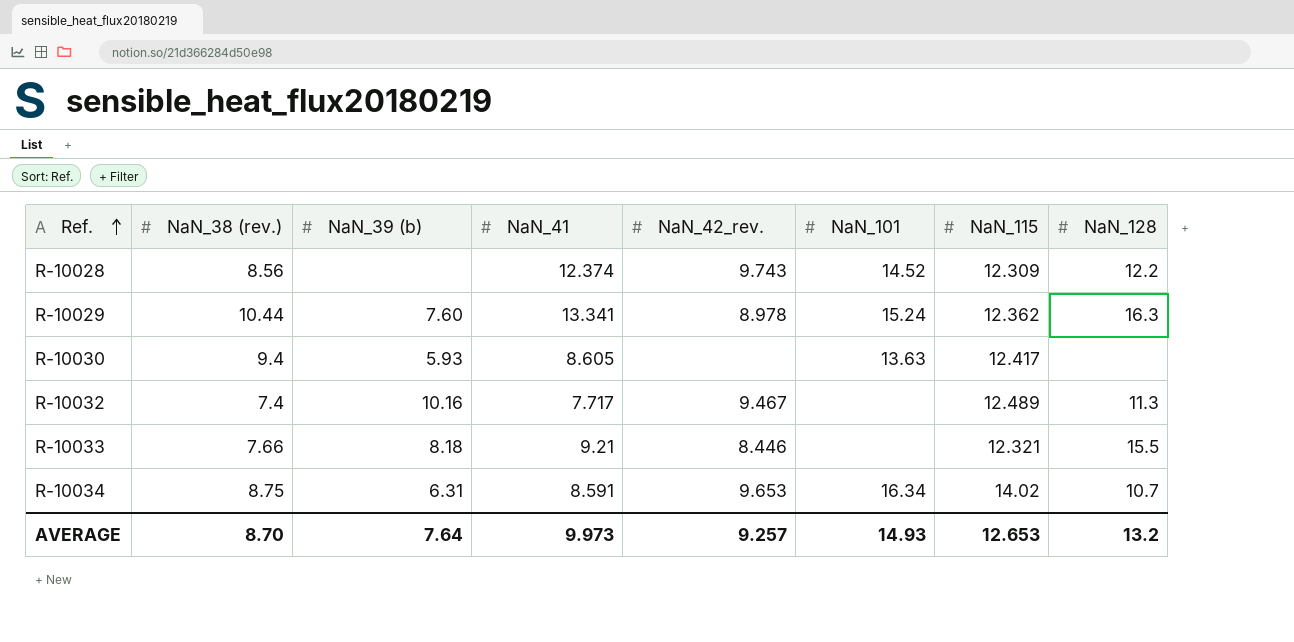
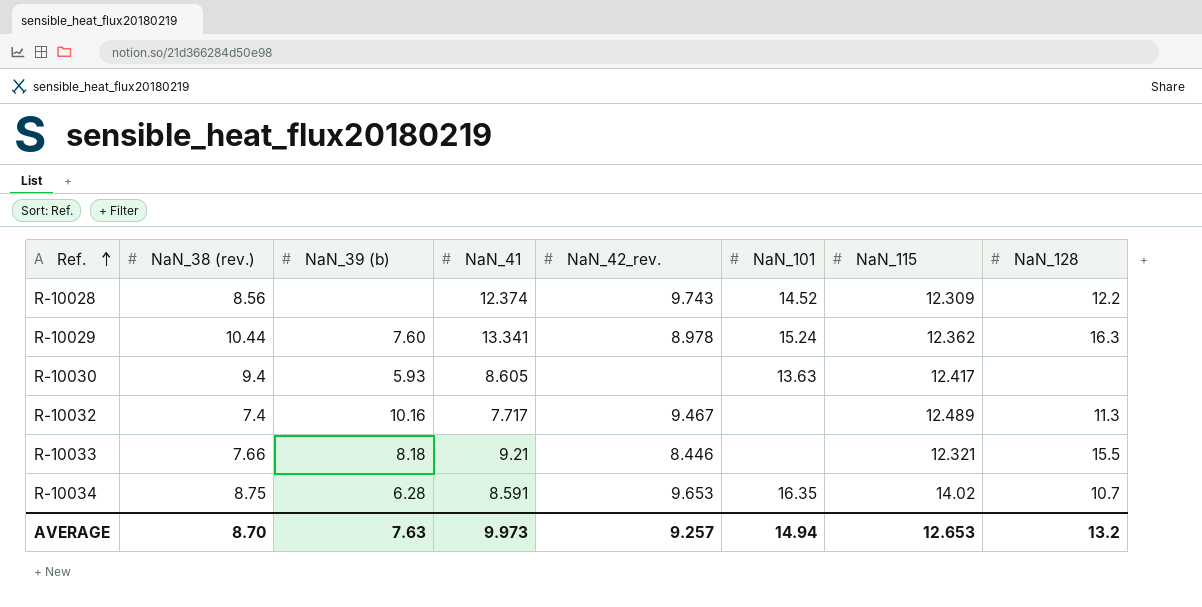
R-10034 | NaN_39 (b): 6.31 -> 6.28
R-10034 | NaN_101: 16.34 -> 16.35
AVERAGE | NaN_39 (b): 7.64 -> 7.63
AVERAGE | NaN_101: 14.93 -> 14.94

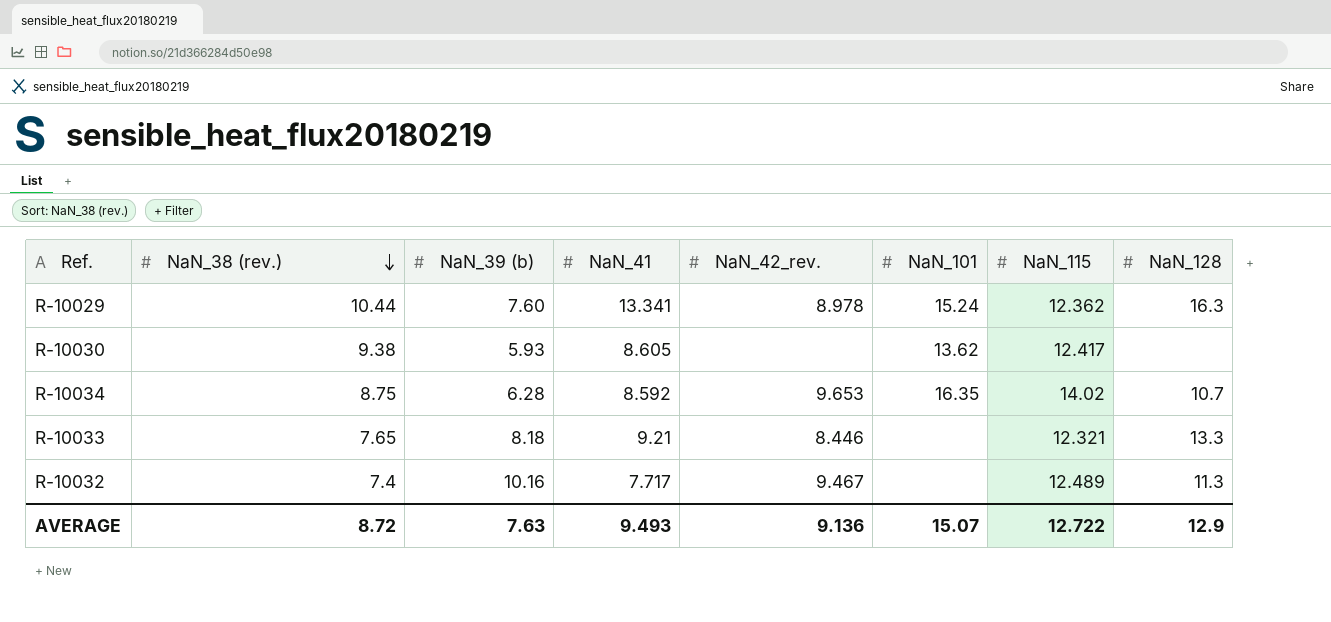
row order: Ref. ascending -> NaN_38 (rev.) descending
row R-10028: 8.56 | none | 12.374 | 9.743 | 14.52 | 12.309 | 12.2 -> none
R-10030 | NaN_38 (rev.): 9.4 -> 9.38
R-10030 | NaN_101: 13.63 -> 13.62
R-10034 | NaN_41: 8.591 -> 8.592
R-10033 | NaN_38 (rev.): 7.66 -> 7.65
R-10033 | NaN_128: 15.5 -> 13.3
AVERAGE | NaN_38 (rev.): 8.70 -> 8.72
AVERAGE | NaN_41: 9.973 -> 9.493
AVERAGE | NaN_42_rev.: 9.257 -> 9.136
AVERAGE | NaN_101: 14.94 -> 15.07
AVERAGE | NaN_115: 12.653 -> 12.722
AVERAGE | NaN_128: 13.2 -> 12.9

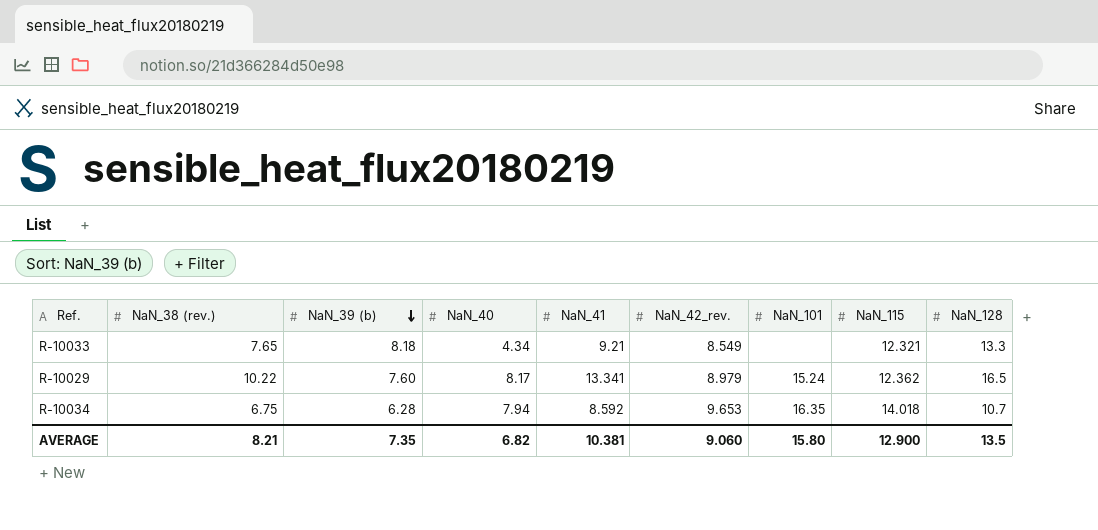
row order: NaN_38 (rev.) descending -> NaN_39 (b) descending
column NaN_40 | position: none -> 4
row R-10030: 9.38 | 5.93 | 8.605 | none | 13.62 | 12.417 | none -> none
row R-10032: 7.4 | 10.16 | 7.717 | 9.467 | none | 12.489 | 11.3 -> none
R-10033 | NaN_42_rev.: 8.446 -> 8.549
R-10029 | NaN_38 (rev.): 10.44 -> 10.22
R-10029 | NaN_42_rev.: 8.978 -> 8.979
R-10029 | NaN_128: 16.3 -> 16.5
R-10034 | NaN_38 (rev.): 8.75 -> 6.75
R-10034 | NaN_115: 14.02 -> 14.018
AVERAGE | NaN_38 (rev.): 8.72 -> 8.21
AVERAGE | NaN_39 (b): 7.63 -> 7.35
AVERAGE | NaN_41: 9.493 -> 10.381
AVERAGE | NaN_42_rev.: 9.136 -> 9.060
AVERAGE | NaN_101: 15.07 -> 15.80
AVERAGE | NaN_115: 12.722 -> 12.900
AVERAGE | NaN_128: 12.9 -> 13.5

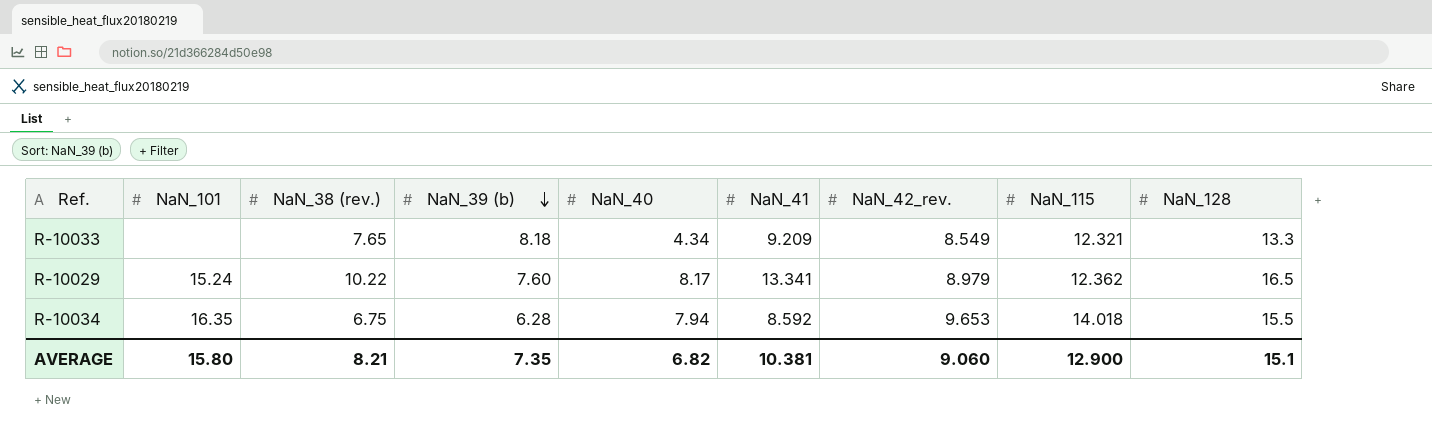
column NaN_101 | position: 7 -> 2
R-10033 | NaN_41: 9.21 -> 9.209
R-10034 | NaN_128: 10.7 -> 15.5
AVERAGE | NaN_128: 13.5 -> 15.1

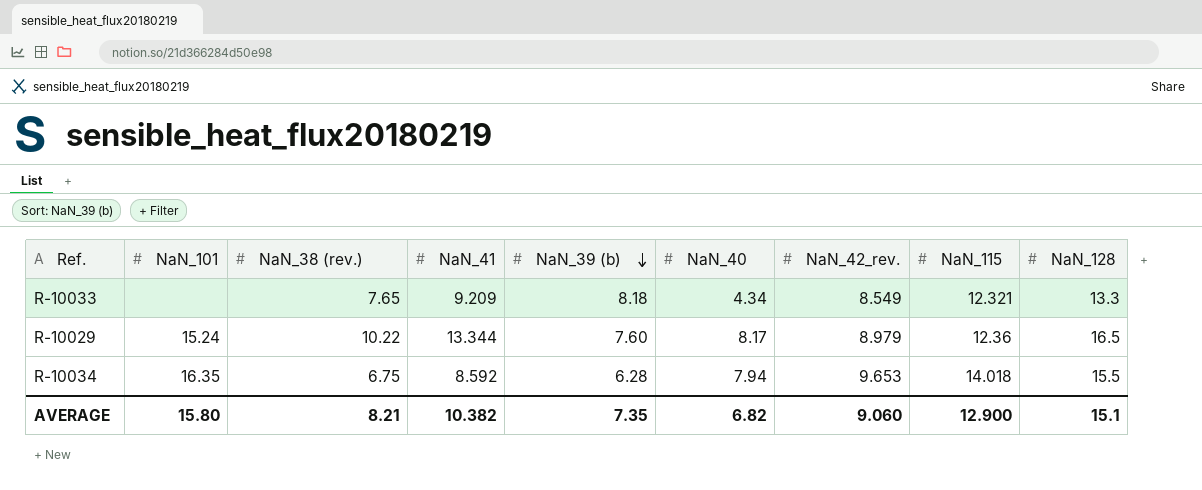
column NaN_41 | position: 6 -> 4
R-10029 | NaN_41: 13.341 -> 13.344
R-10029 | NaN_115: 12.362 -> 12.36
AVERAGE | NaN_41: 10.381 -> 10.382

